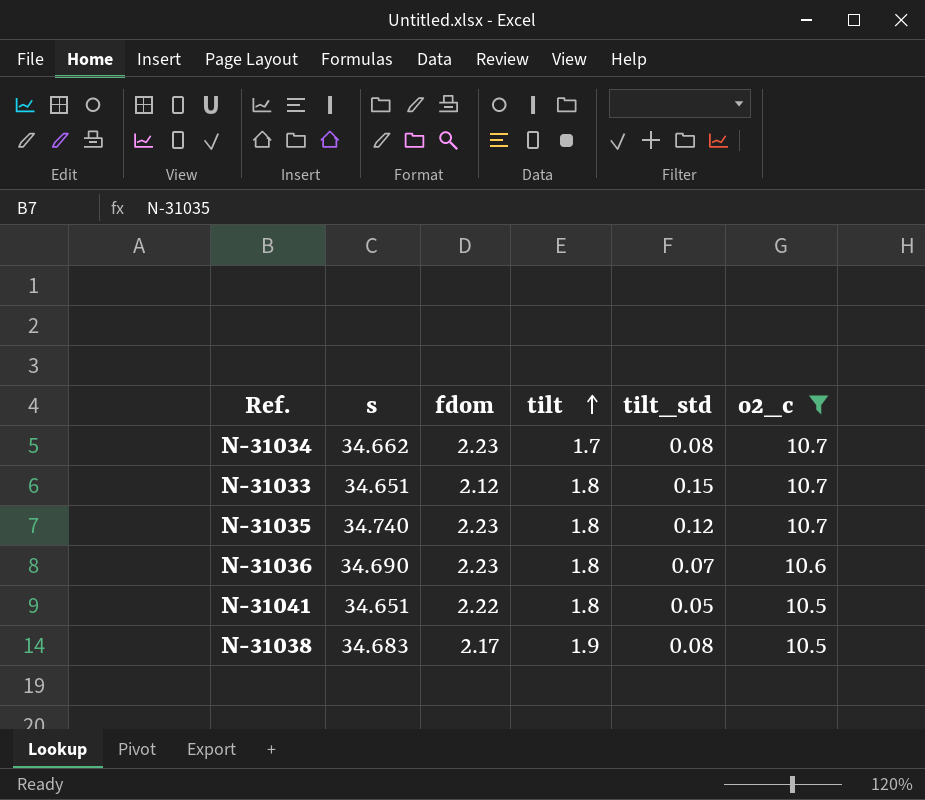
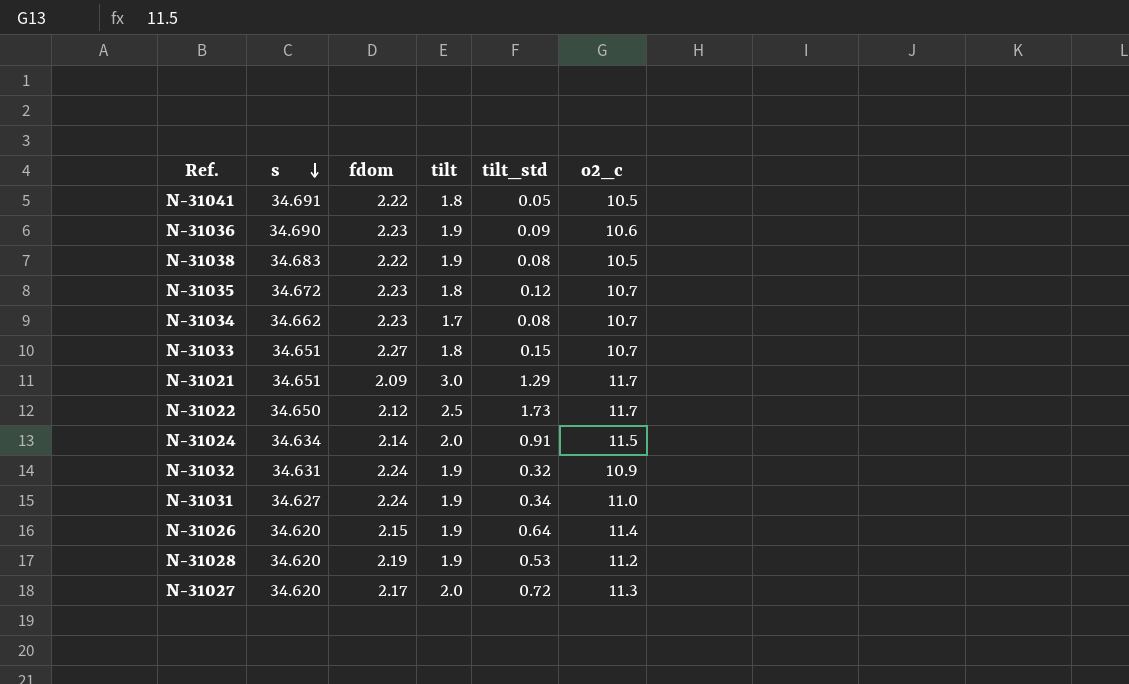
filter: o2_c <= 10.7 -> none
row order: tilt ascending -> s descending
N-31041 | s: 34.651 -> 34.691
N-31036 | tilt: 1.8 -> 1.9
N-31036 | tilt_std: 0.07 -> 0.09
N-31038 | fdom: 2.17 -> 2.22
N-31035 | s: 34.740 -> 34.672
N-31033 | fdom: 2.12 -> 2.27

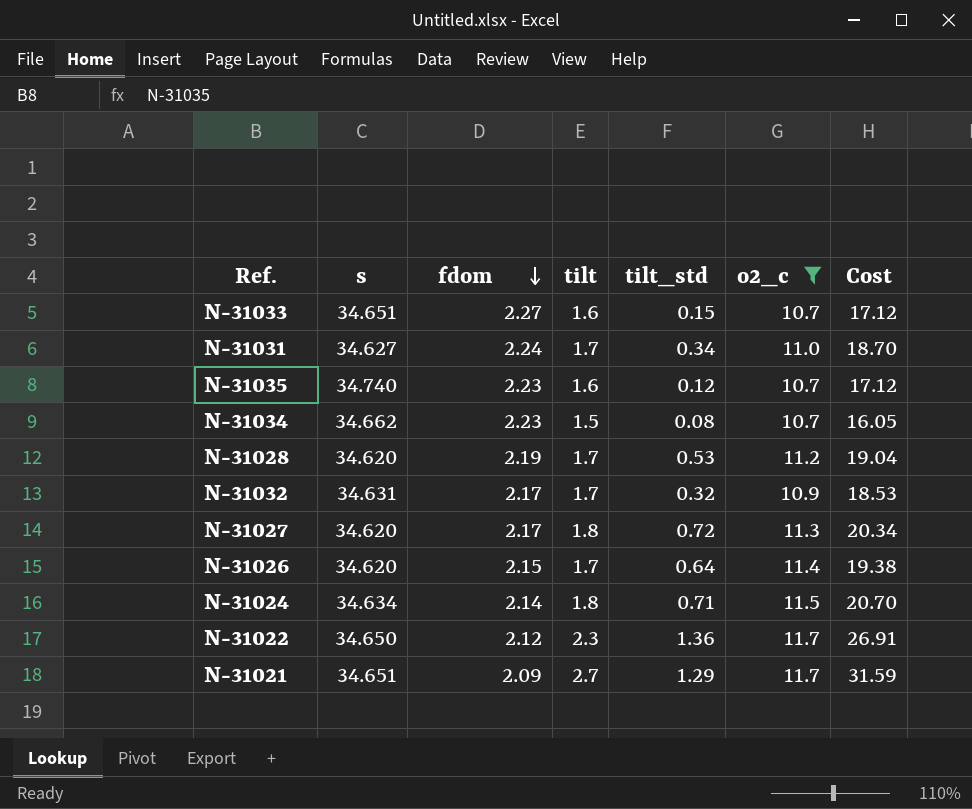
filter: none -> o2_c >= 10.7
row order: s descending -> fdom descending
column Cost | formula: none -> [tilt] * [o2_c]
N-31033 | tilt: 1.8 -> 1.6
N-31031 | tilt: 1.9 -> 1.7
N-31035 | s: 34.672 -> 34.740
N-31035 | tilt: 1.8 -> 1.6
N-31034 | tilt: 1.7 -> 1.5
N-31028 | tilt: 1.9 -> 1.7
N-31032 | fdom: 2.24 -> 2.17
N-31032 | tilt: 1.9 -> 1.7
N-31027 | tilt: 2.0 -> 1.8
N-31026 | tilt: 1.9 -> 1.7
N-31024 | tilt: 2.0 -> 1.8
N-31024 | tilt_std: 0.91 -> 0.71
N-31022 | tilt: 2.5 -> 2.3
N-31022 | tilt_std: 1.73 -> 1.36
N-31021 | tilt: 3.0 -> 2.7

